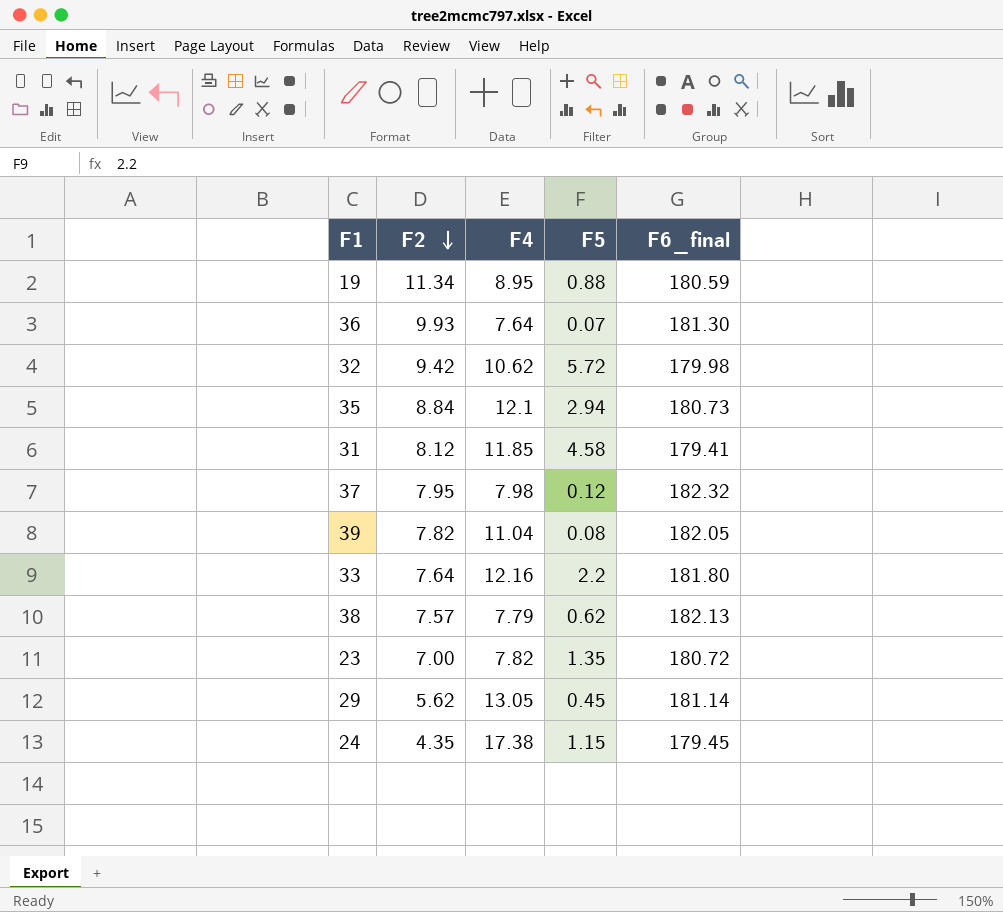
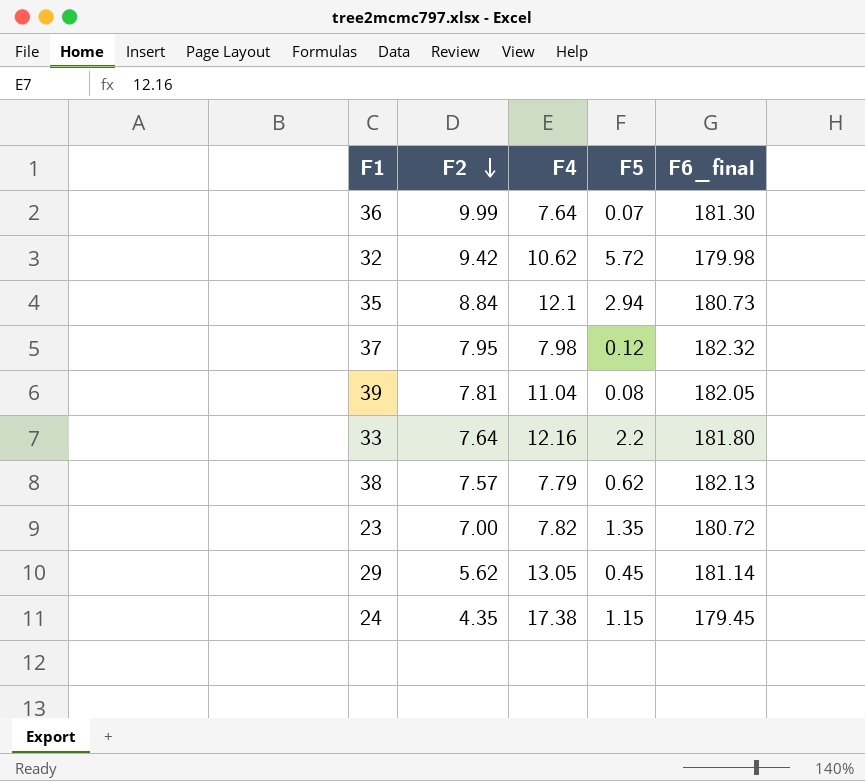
row 19: 11.34 | 8.95 | 0.88 | 180.59 -> none
row 31: 8.12 | 11.85 | 4.58 | 179.41 -> none
36 | F2: 9.93 -> 9.99
39 | F2: 7.82 -> 7.81

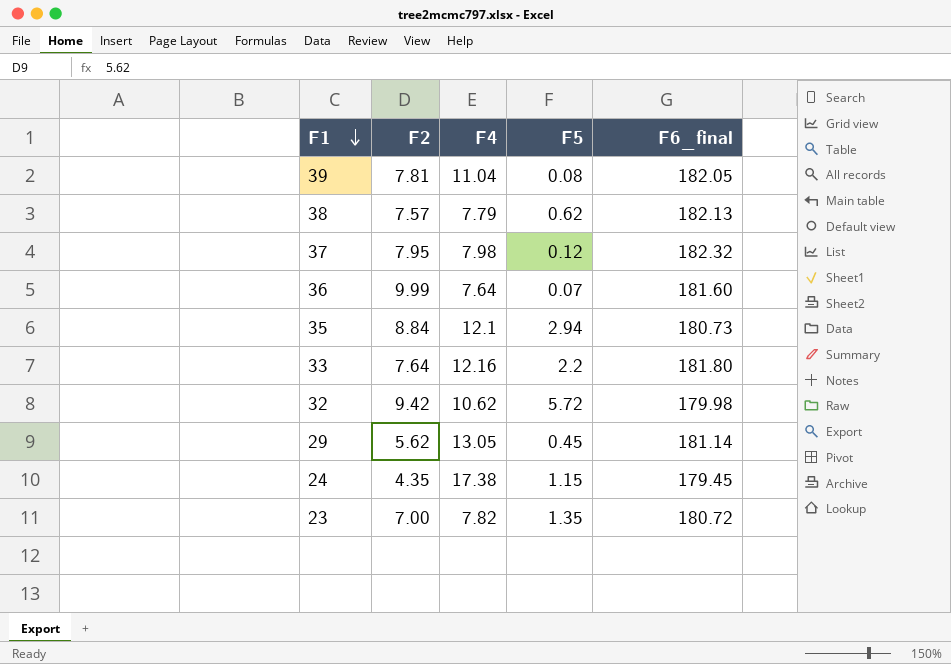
row order: F2 descending -> F1 descending
36 | F6_final: 181.30 -> 181.60

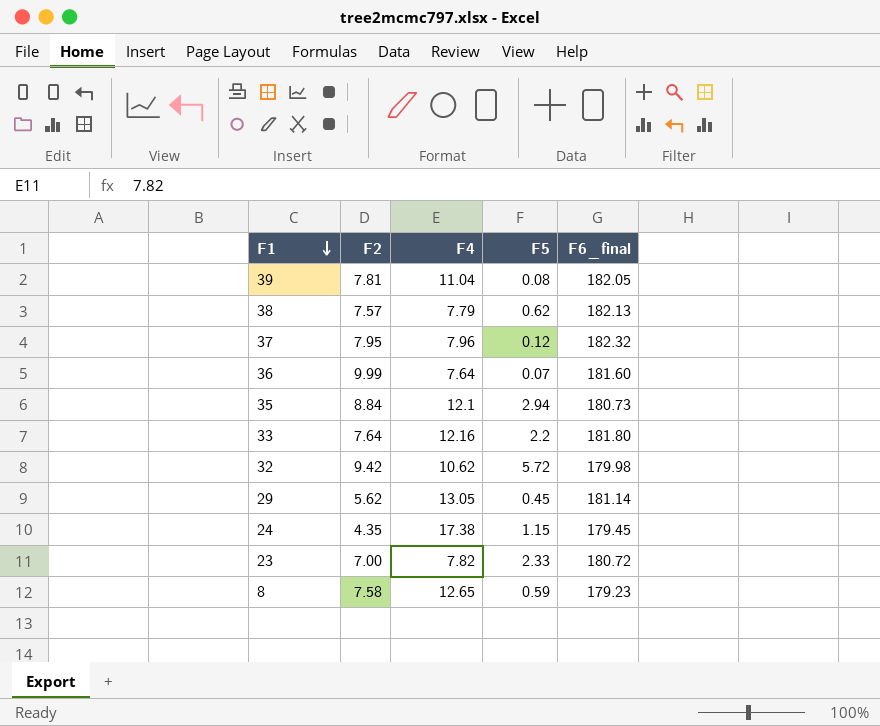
37 | F4: 7.98 -> 7.96
23 | F5: 1.35 -> 2.33
row 8: none -> 7.58 | 12.65 | 0.59 | 179.23

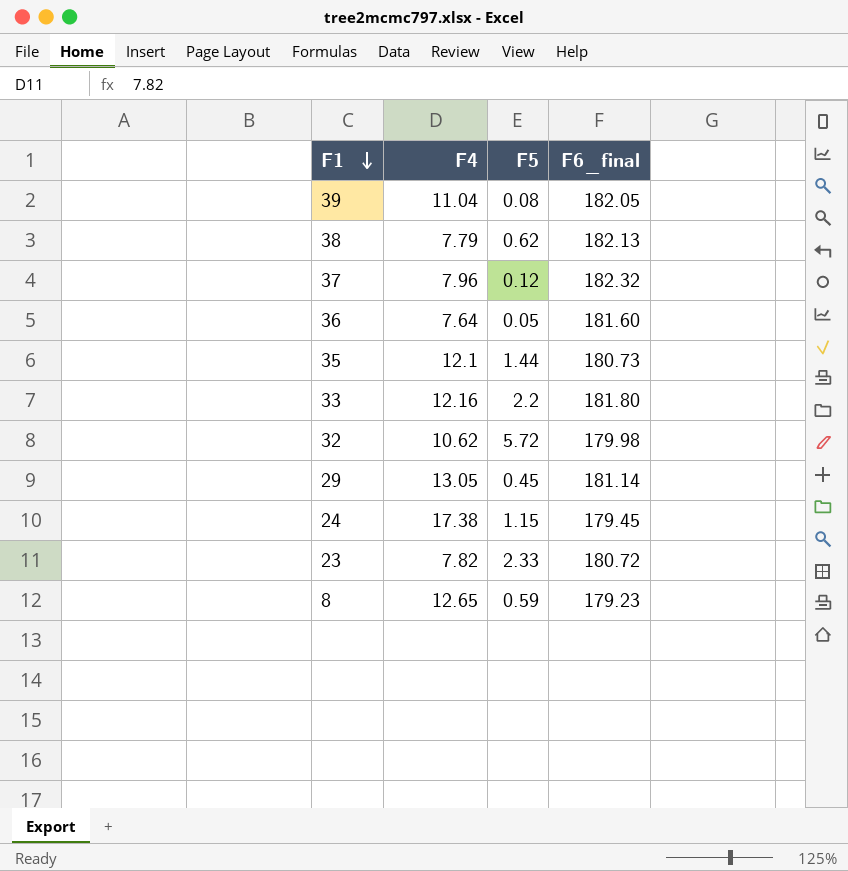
column F2 | position: 2 -> none
36 | F5: 0.07 -> 0.05
35 | F5: 2.94 -> 1.44

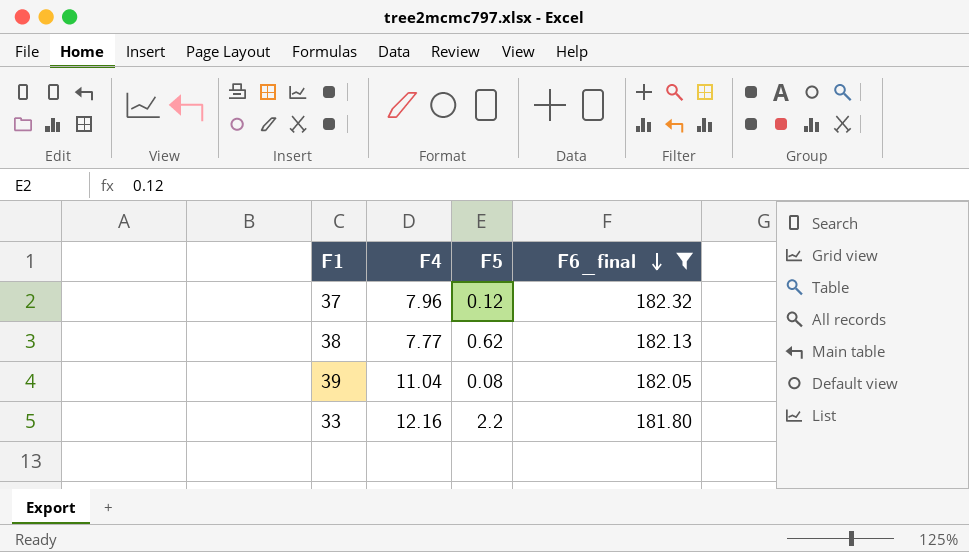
filter: none -> F6_final >= 181.80
row order: F1 descending -> F6_final descending
38 | F4: 7.79 -> 7.77

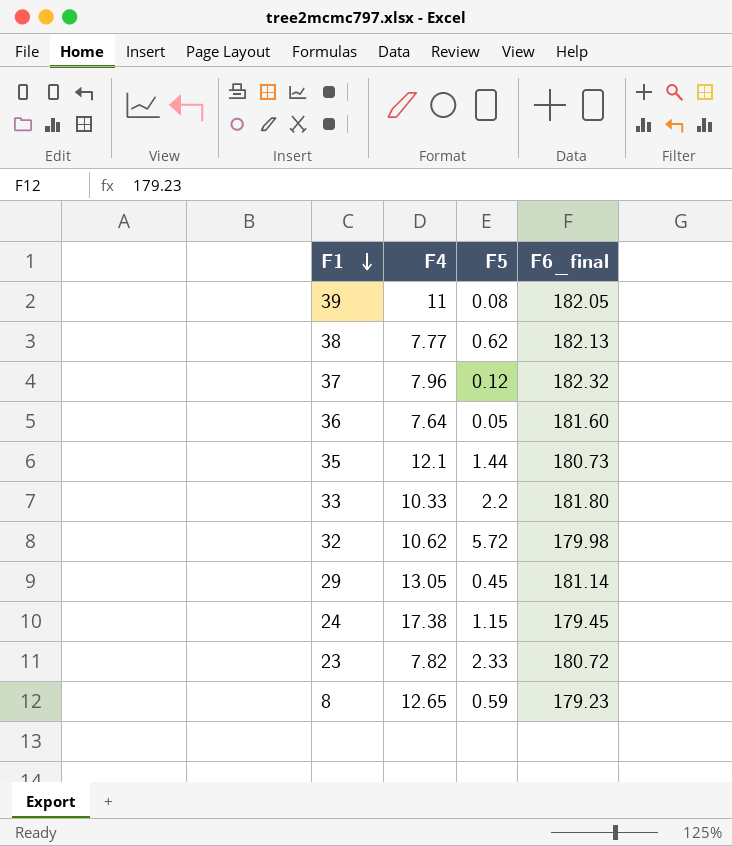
filter: F6_final >= 181.80 -> none
row order: F6_final descending -> F1 descending
39 | F4: 11.04 -> 11
33 | F4: 12.16 -> 10.33

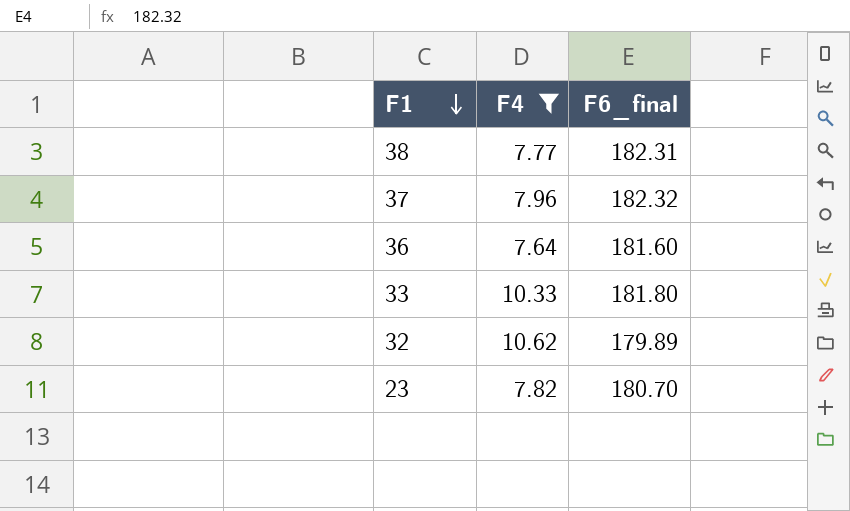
filter: none -> F4 <= 10.62
column F5 | position: 3 -> none
38 | F6_final: 182.13 -> 182.31
32 | F6_final: 179.98 -> 179.89
23 | F6_final: 180.72 -> 180.70

